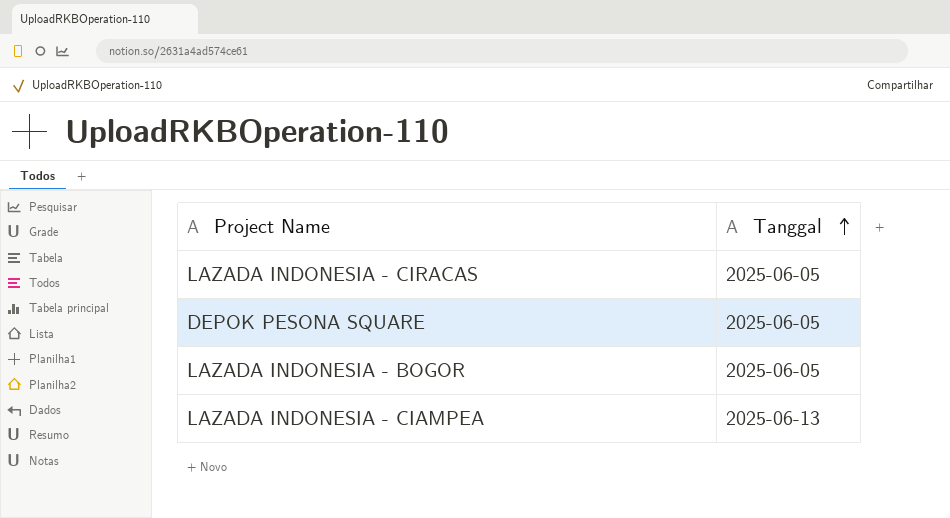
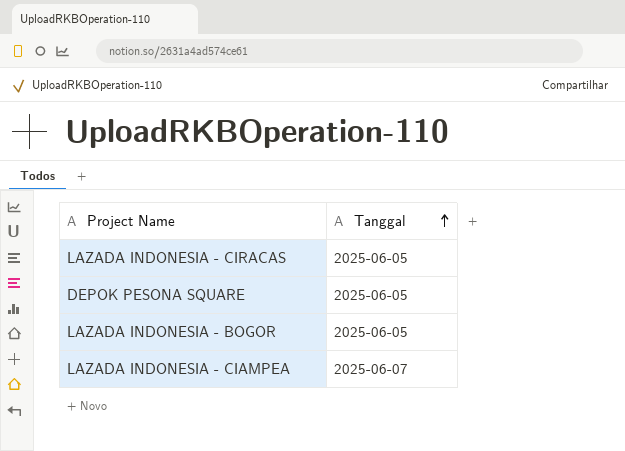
LAZADA INDONESIA - CIAMPEA | Tanggal: 2025-06-13 -> 2025-06-07

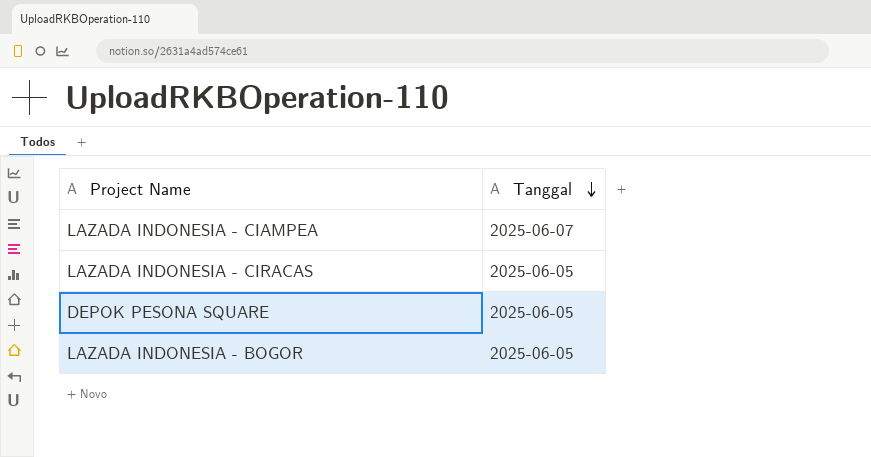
row order: Tanggal ascending -> Tanggal descending

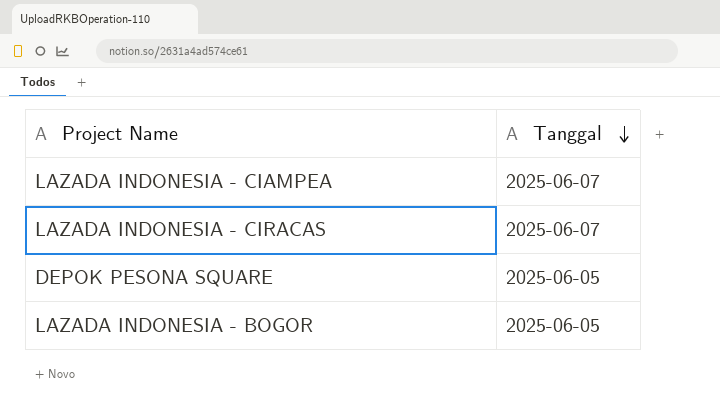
LAZADA INDONESIA - CIRACAS | Tanggal: 2025-06-05 -> 2025-06-07

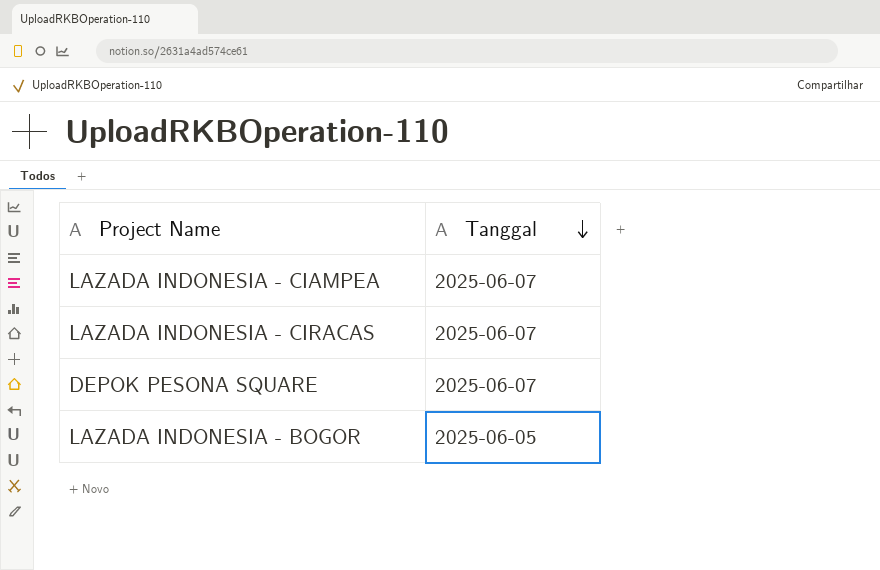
DEPOK PESONA SQUARE | Tanggal: 2025-06-05 -> 2025-06-07

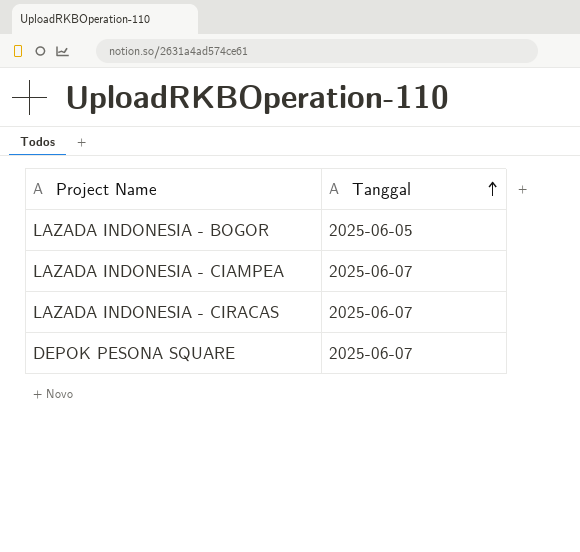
row order: Tanggal descending -> Tanggal ascending

